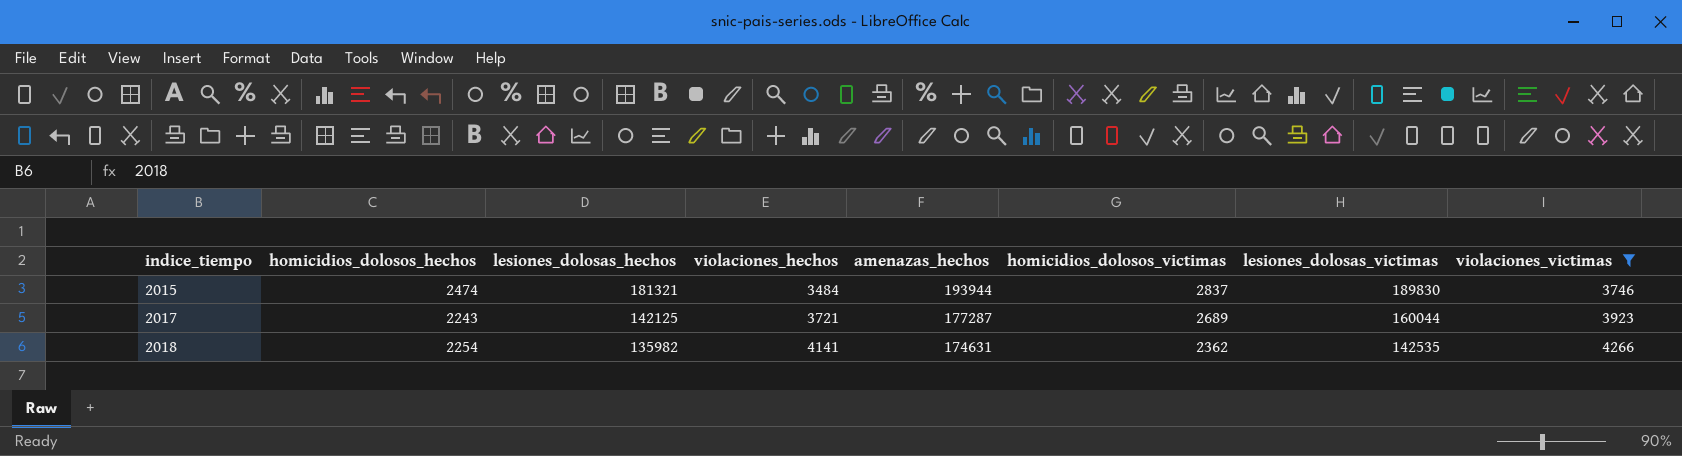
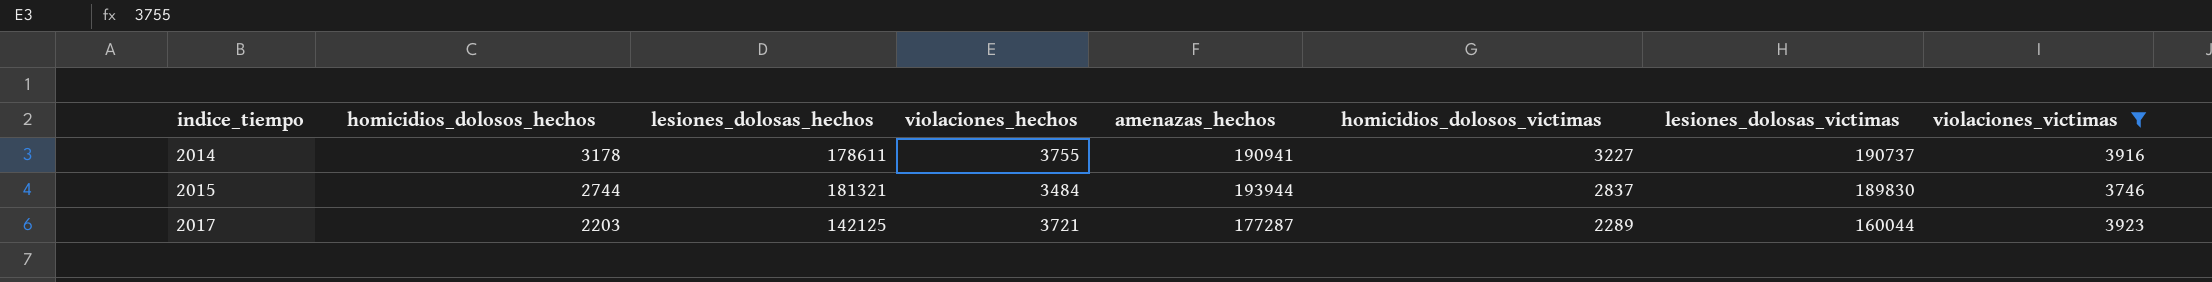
row 2018: 2254 | 135982 | 4141 | 174631 | 2362 | 142535 | 4266 -> none
row 2014: none -> 3178 | 178611 | 3755 | 190941 | 3227 | 190737 | 3916
2015 | homicidios_dolosos_hechos: 2474 -> 2744
2017 | homicidios_dolosos_hechos: 2243 -> 2203
2017 | homicidios_dolosos_victimas: 2689 -> 2289

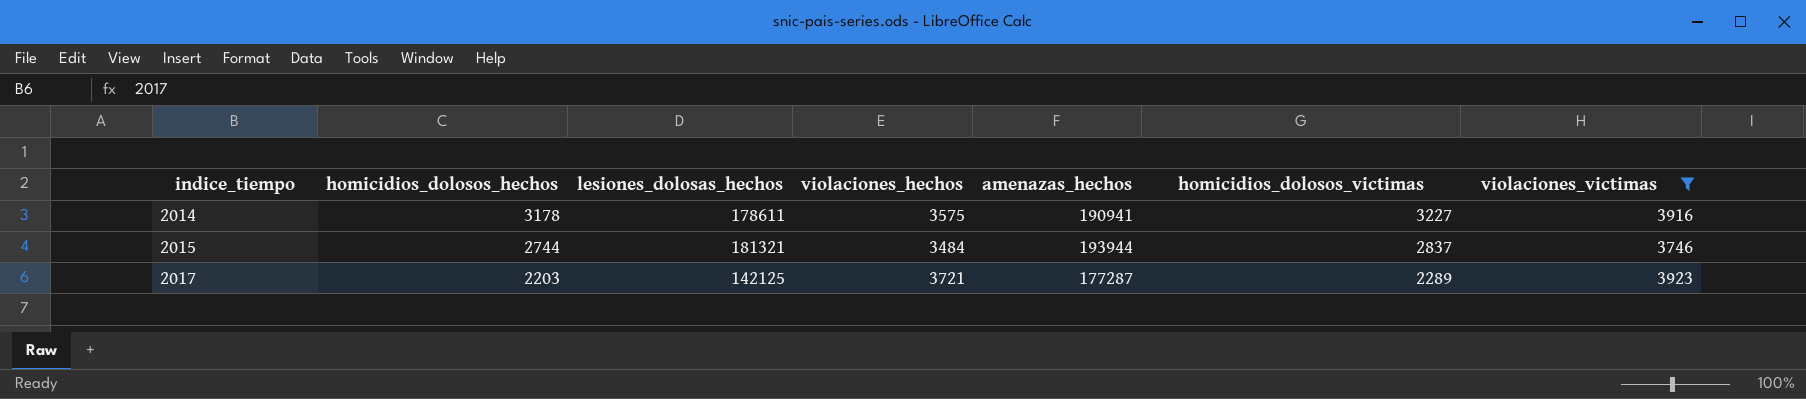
column lesiones_dolosas_victimas | position: 7 -> none
2014 | violaciones_hechos: 3755 -> 3575

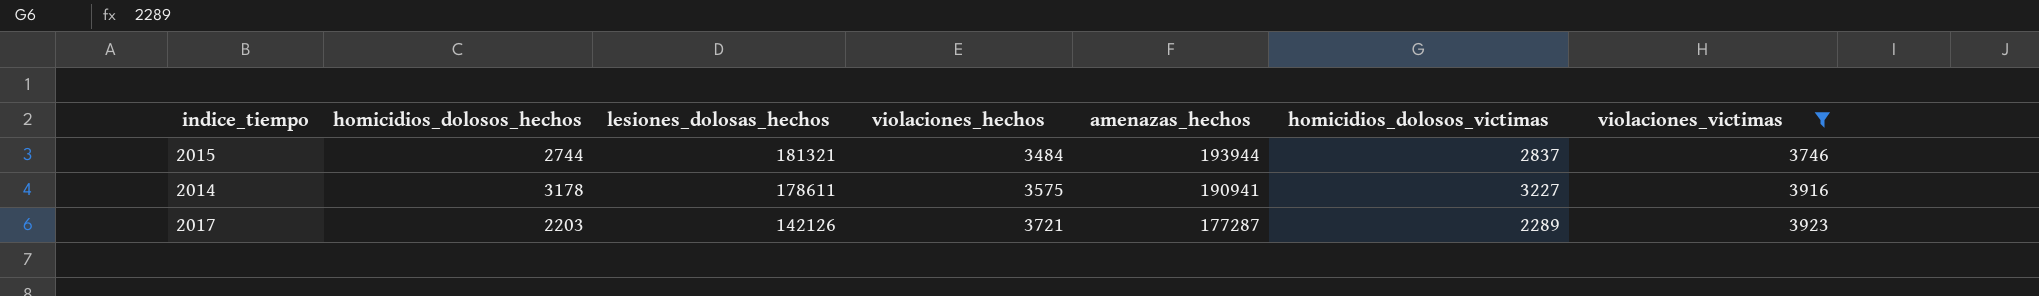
row order: indice_tiempo ascending -> lesiones_dolosas_hechos descending
2017 | lesiones_dolosas_hechos: 142125 -> 142126

